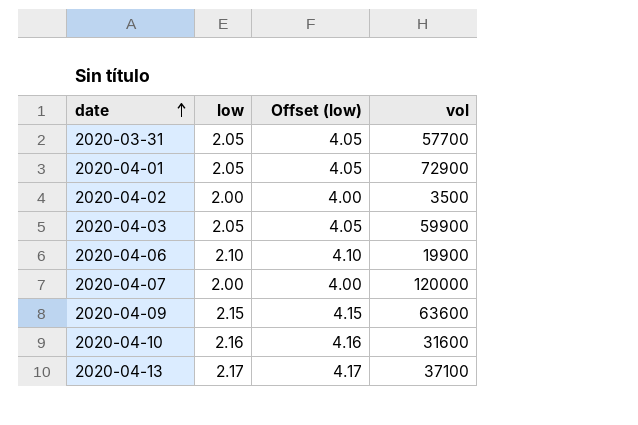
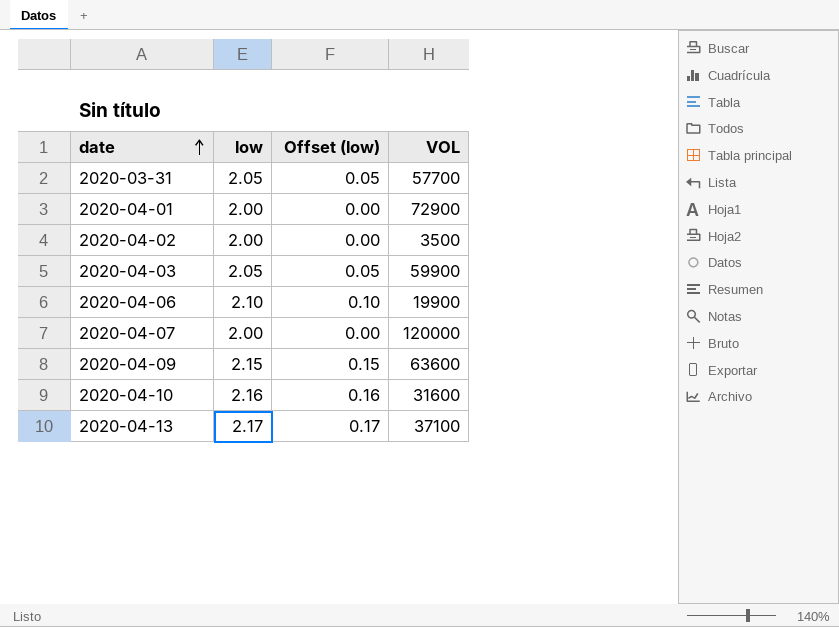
column Offset (low) | formula: [low] + 2 -> [low] - 2
column name: vol -> VOL
2020-04-01 | low: 2.05 -> 2.00

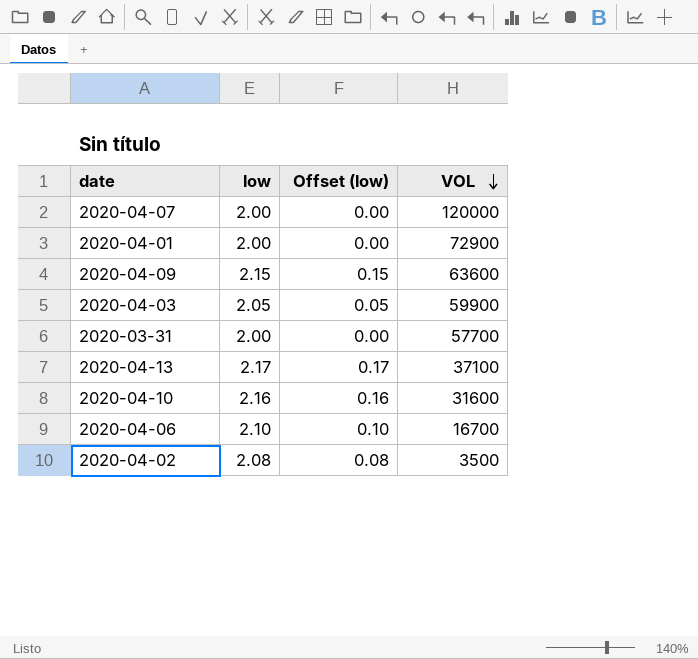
row order: date ascending -> VOL descending
2020-03-31 | low: 2.05 -> 2.00
2020-03-31 | Offset (low): 0.05 -> 0.00
2020-04-06 | VOL: 19900 -> 16700
2020-04-02 | low: 2.00 -> 2.08
2020-04-02 | Offset (low): 0.00 -> 0.08

